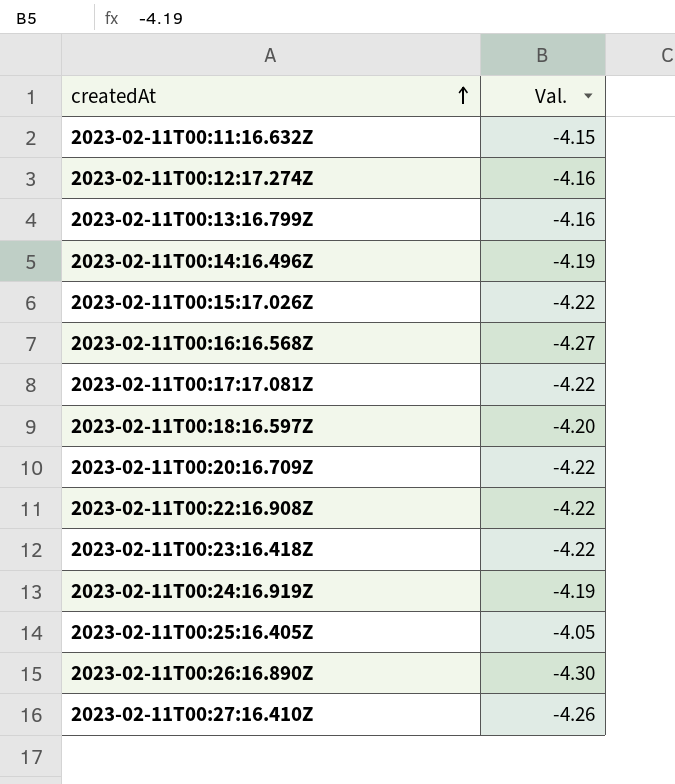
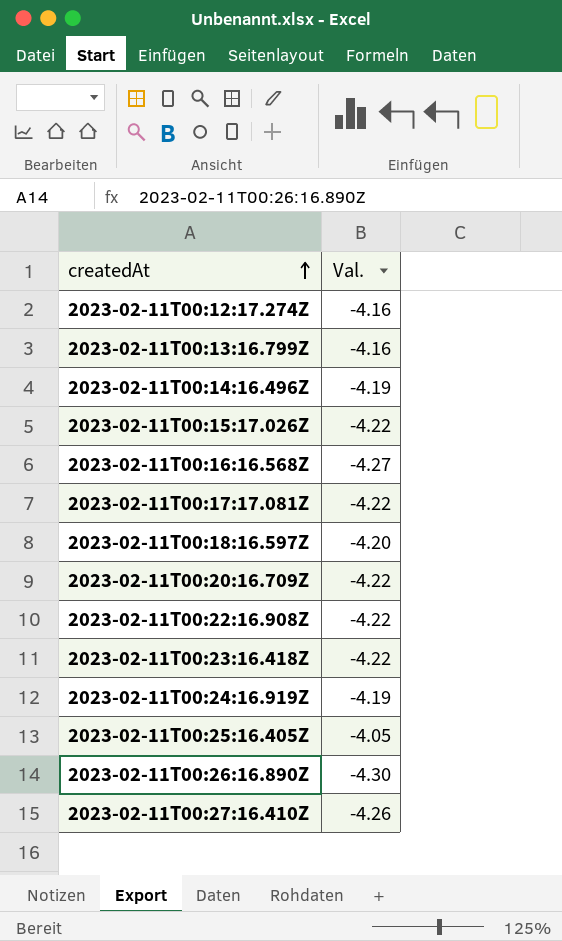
row 2023-02-11T00:11:16.632Z: -4.15 -> none

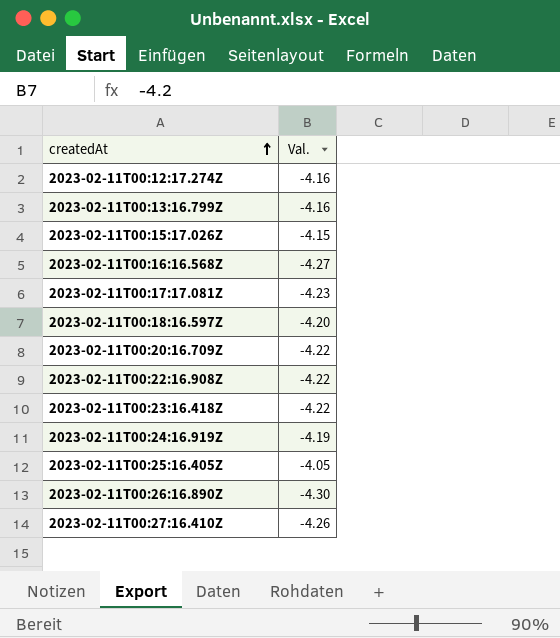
row 2023-02-11T00:14:16.496Z: -4.19 -> none
2023-02-11T00:15:17.026Z | Val.: -4.22 -> -4.15
2023-02-11T00:17:17.081Z | Val.: -4.22 -> -4.23

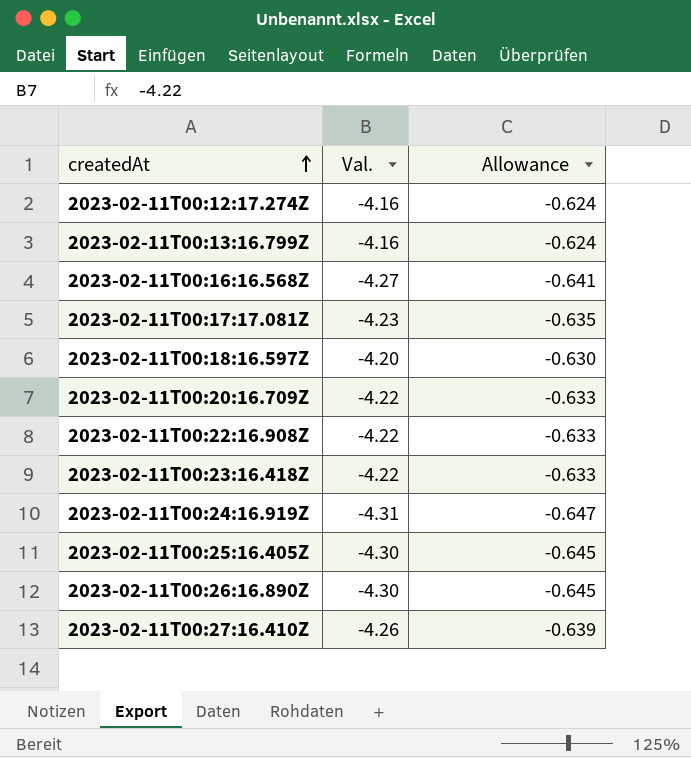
column Allowance | formula: none -> [Val.] * 0.15
row 2023-02-11T00:15:17.026Z: -4.15 -> none
2023-02-11T00:24:16.919Z | Val.: -4.19 -> -4.31
2023-02-11T00:25:16.405Z | Val.: -4.05 -> -4.30

